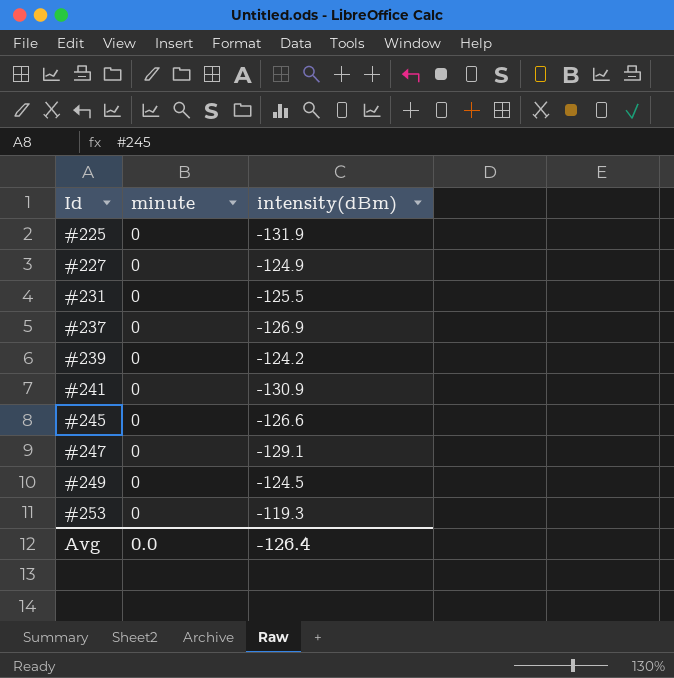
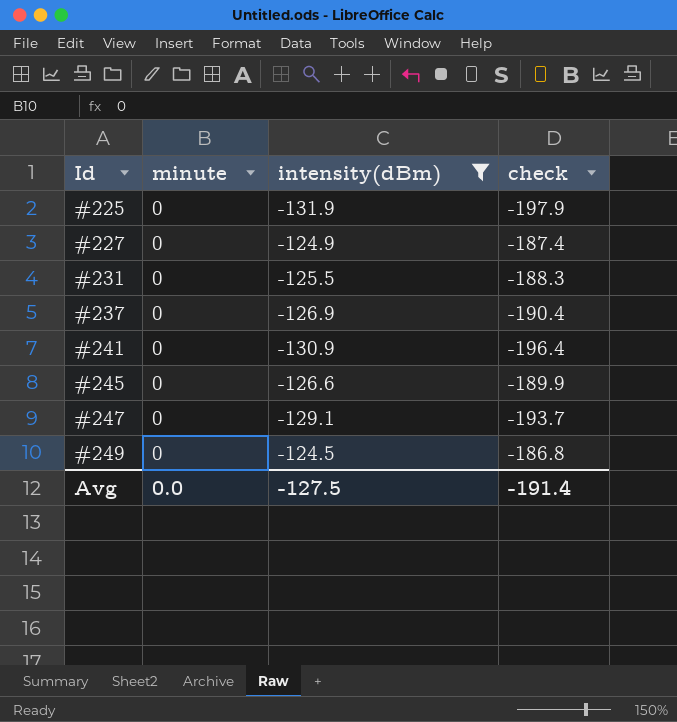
filter: none -> intensity(dBm) <= -124.5
column check | formula: none -> [intensity(dBm)] * 1.5
Avg | intensity(dBm): -126.4 -> -127.5

